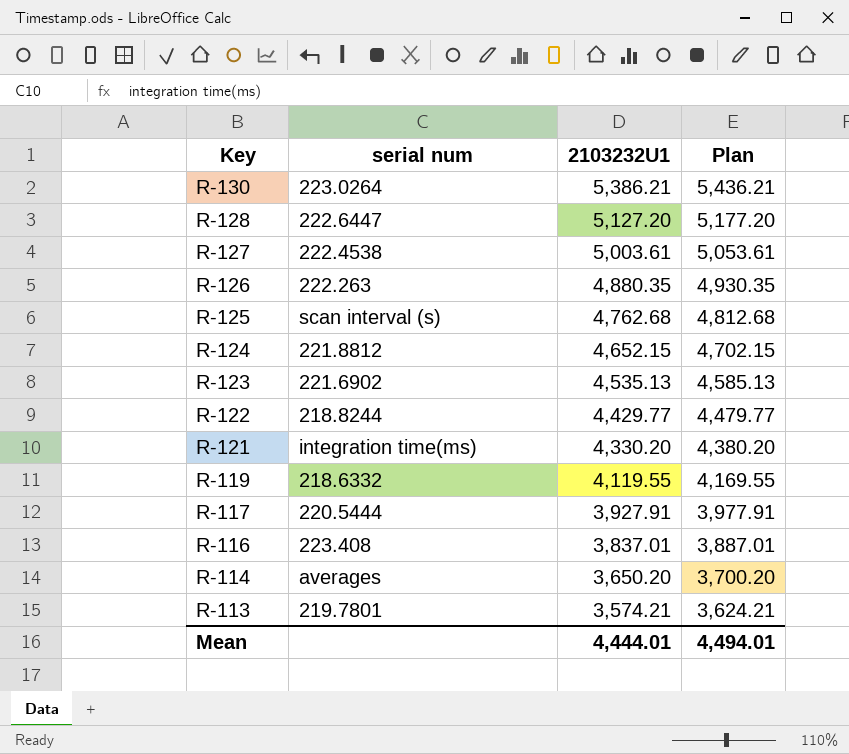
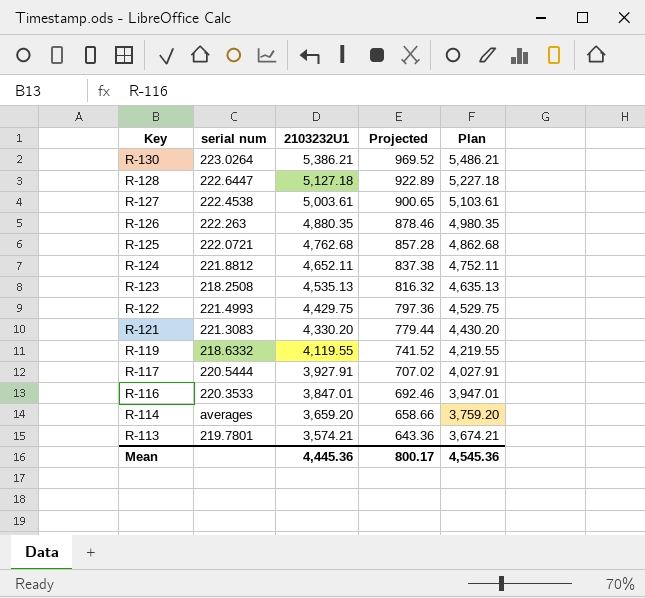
column Projected | formula: none -> [2103232U1] * 0.18
column Plan | formula: [2103232U1] + 50 -> [2103232U1] + 100
R-128 | 2103232U1: 5,127.20 -> 5,127.18
R-125 | serial num: scan interval (s) -> 222.0721
R-124 | 2103232U1: 4,652.15 -> 4,652.11
R-123 | serial num: 221.6902 -> 218.2508
R-122 | serial num: 218.8244 -> 221.4993
R-122 | 2103232U1: 4,429.77 -> 4,429.75
R-121 | serial num: integration time(ms) -> 221.3083
R-116 | serial num: 223.408 -> 220.3533
R-116 | 2103232U1: 3,837.01 -> 3,847.01
R-114 | 2103232U1: 3,650.20 -> 3,659.20
Mean | 2103232U1: 4,444.01 -> 4,445.36
Mean | Plan: 4,494.01 -> 4,545.36

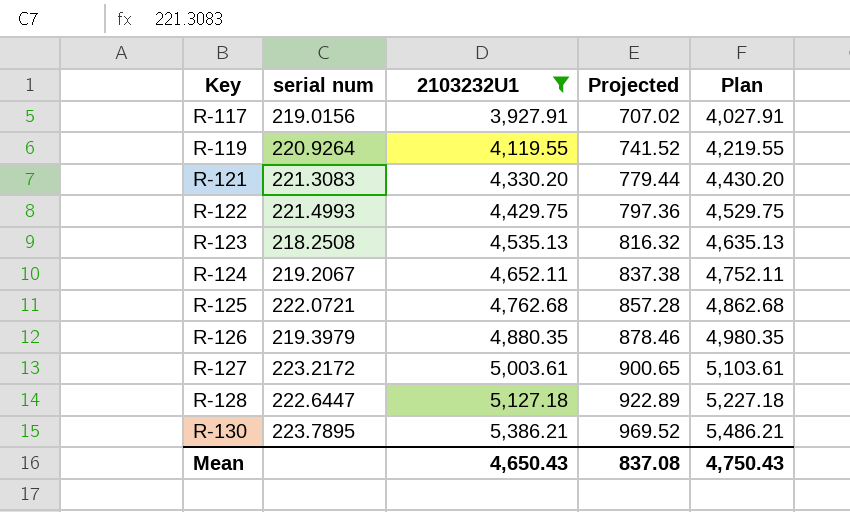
filter: none -> 2103232U1 >= 3,927.91
row order: Key descending -> Key ascending
R-117 | serial num: 220.5444 -> 219.0156
R-119 | serial num: 218.6332 -> 220.9264
R-124 | serial num: 221.8812 -> 219.2067
R-126 | serial num: 222.263 -> 219.3979
R-127 | serial num: 222.4538 -> 223.2172
R-130 | serial num: 223.0264 -> 223.7895
Mean | 2103232U1: 4,445.36 -> 4,650.43
Mean | Projected: 800.17 -> 837.08
Mean | Plan: 4,545.36 -> 4,750.43

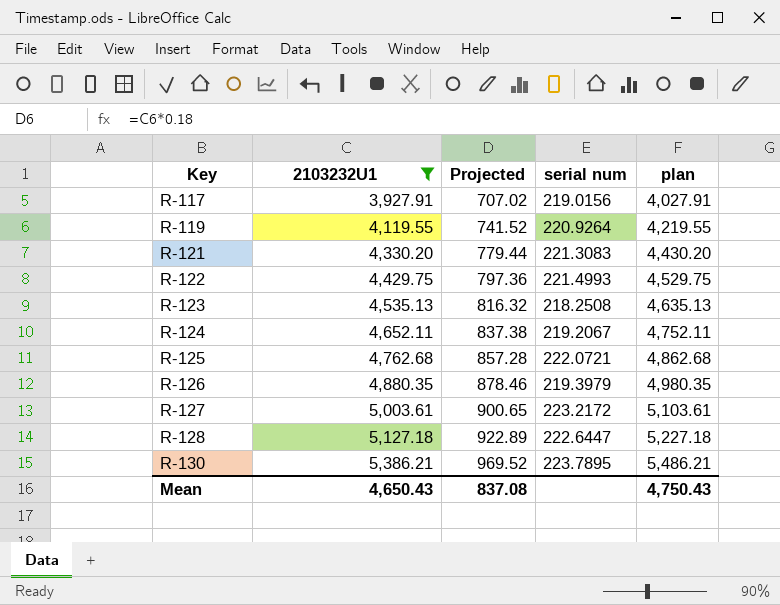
column serial num | position: 2 -> 4
column name: Plan -> plan

